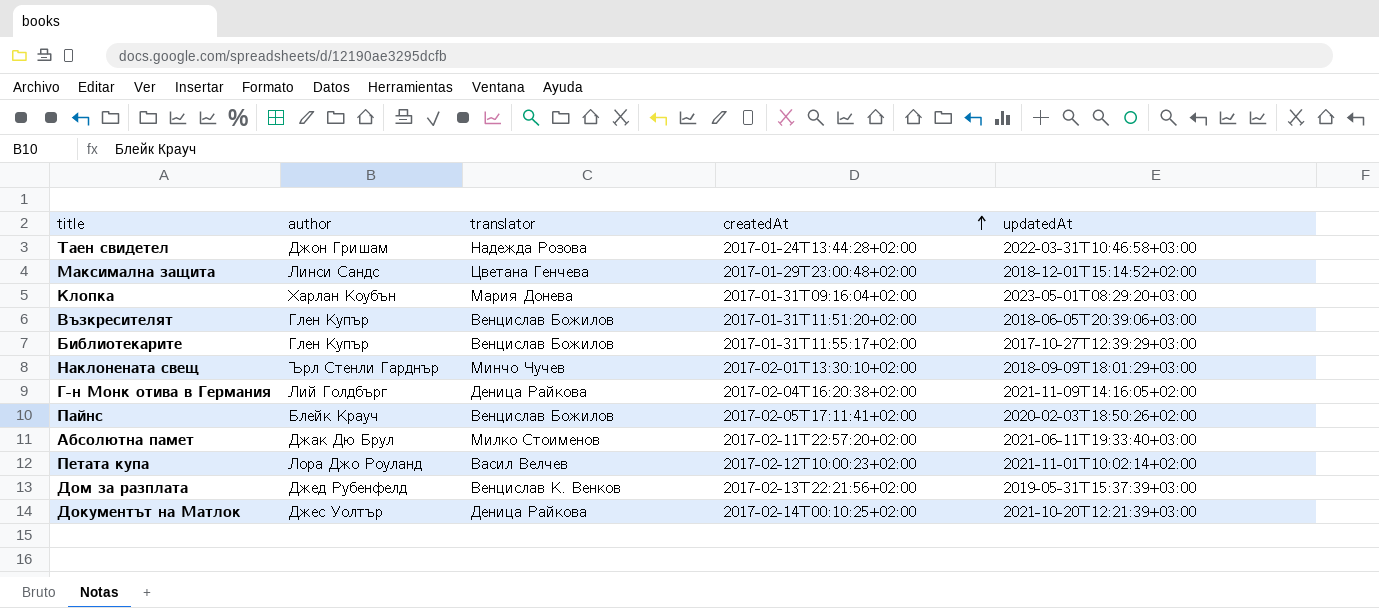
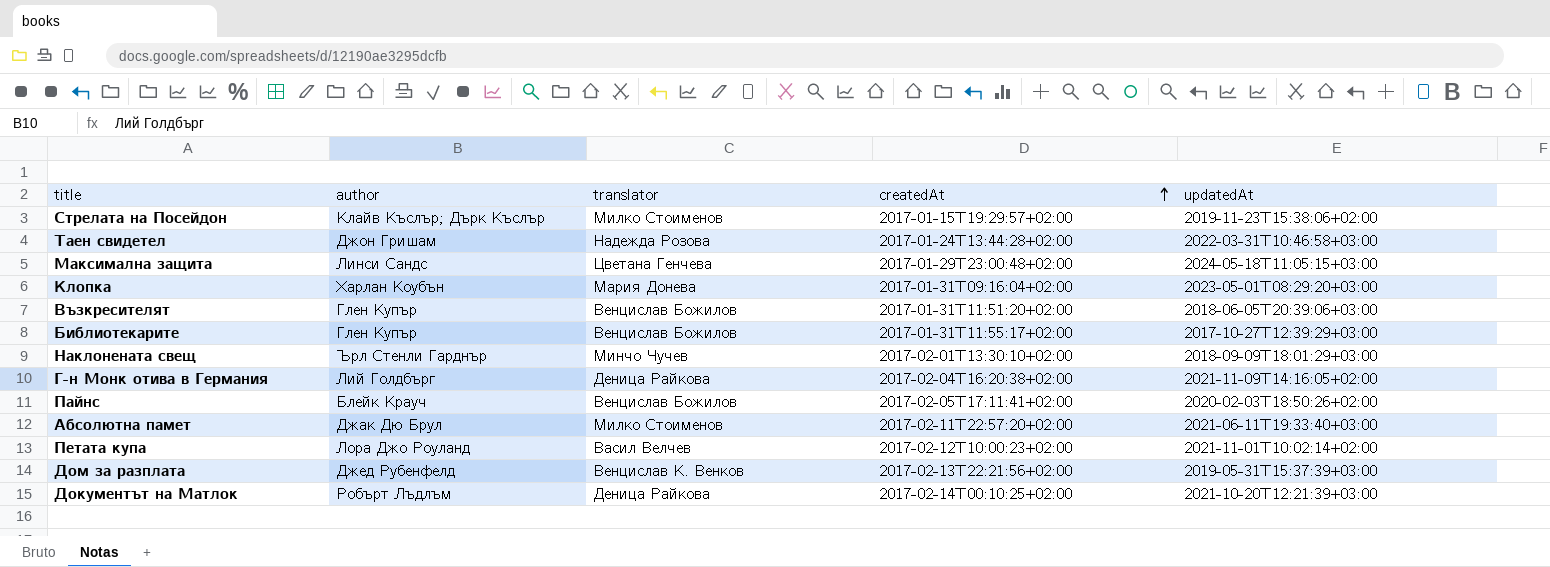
row Стрелата на Посейдон: none -> Клайв Къслър; Дърк Къслър | Милко Стоименов | 2017-01-15T19:29:57+02:00 | 2019-11-23T15:38:06+02:00
Максимална защита | updatedAt: 2018-12-01T15:14:52+02:00 -> 2024-05-18T11:05:15+03:00
Документът на Матлок | author: Джес Уолтър -> Робърт Лъдлъм

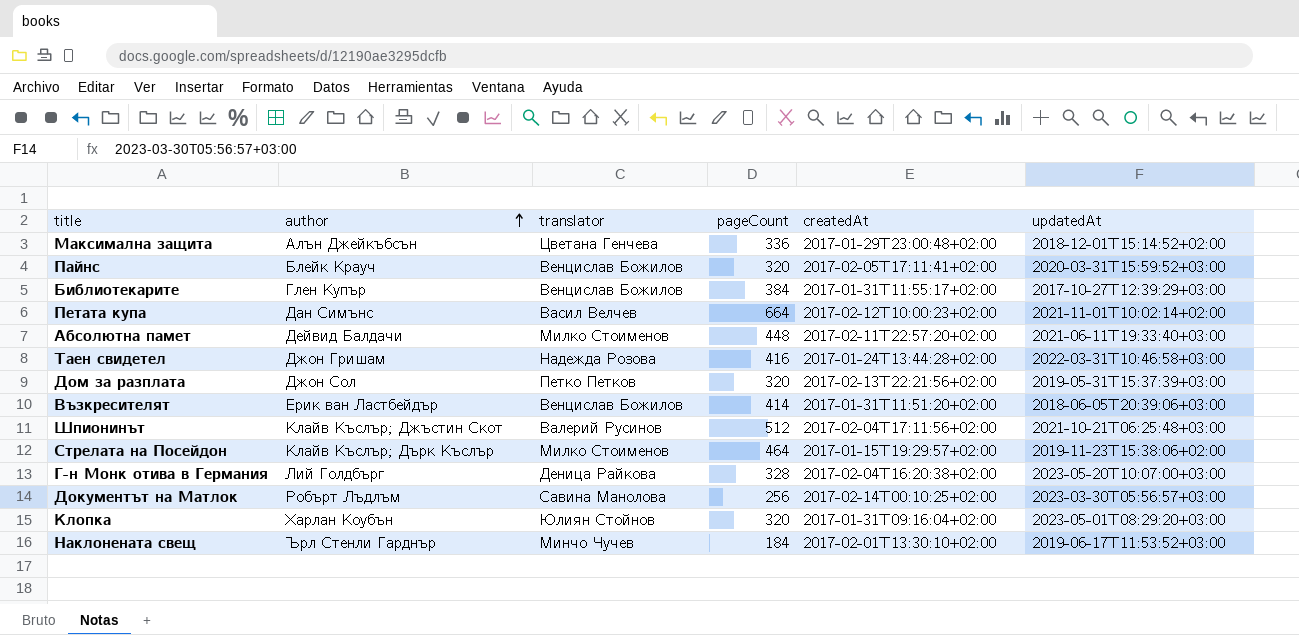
row order: createdAt ascending -> author ascending
column pageCount | position: none -> 4
Максимална защита | author: Линси Сандс -> Алън Джейкъбсън
Максимална защита | updatedAt: 2024-05-18T11:05:15+03:00 -> 2018-12-01T15:14:52+02:00
Пайнс | updatedAt: 2020-02-03T18:50:26+02:00 -> 2020-03-31T15:59:52+03:00
Петата купа | author: Лора Джо Роуланд -> Дан Симънс
Абсолютна памет | author: Джак Дю Брул -> Дейвид Балдачи
Дом за разплата | author: Джед Рубенфелд -> Джон Сол
Дом за разплата | translator: Венцислав К. Венков -> Петко Петков
Възкресителят | author: Глен Купър -> Ерик ван Ластбейдър
row Шпионинът: none -> Клайв Къслър; Джъстин Скот | Валерий Русинов | 512 | 2017-02-04T17:11:56+02:00 | 2021-10-21T06:25:48+03:00
Г-н Монк отива в Германия | updatedAt: 2021-11-09T14:16:05+02:00 -> 2023-05-20T10:07:00+03:00
Документът на Матлок | translator: Деница Райкова -> Савина Манолова
Документът на Матлок | updatedAt: 2021-10-20T12:21:39+03:00 -> 2023-03-30T05:56:57+03:00
Клопка | translator: Мария Донева -> Юлиян Стойнов
Наклонената свещ | updatedAt: 2018-09-09T18:01:29+03:00 -> 2019-06-17T11:53:52+03:00

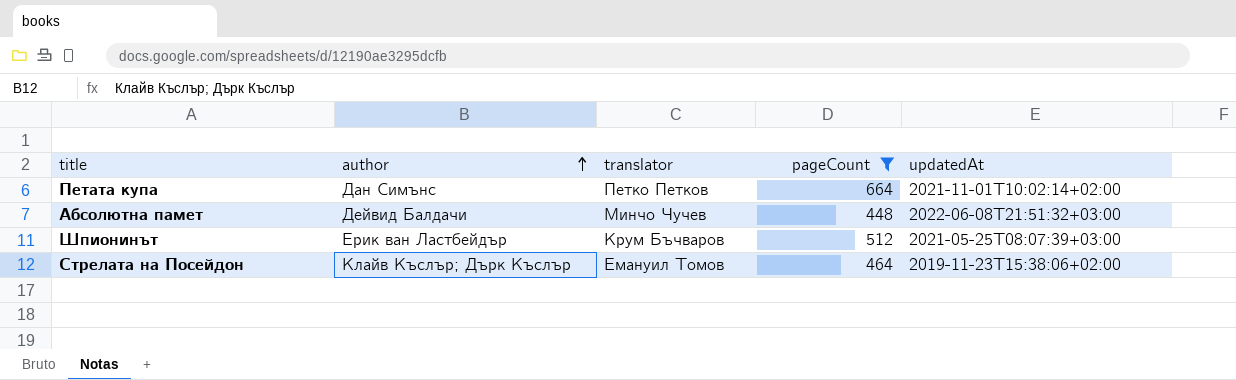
filter: none -> pageCount >= 448
column createdAt | position: 5 -> none
Петата купа | translator: Васил Велчев -> Петко Петков
Абсолютна памет | translator: Милко Стоименов -> Минчо Чучев
Абсолютна памет | updatedAt: 2021-06-11T19:33:40+03:00 -> 2022-06-08T21:51:32+03:00
Шпионинът | author: Клайв Къслър; Джъстин Скот -> Ерик ван Ластбейдър
Шпионинът | translator: Валерий Русинов -> Крум Бъчваров
Шпионинът | updatedAt: 2021-10-21T06:25:48+03:00 -> 2021-05-25T08:07:39+03:00
Стрелата на Посейдон | translator: Милко Стоименов -> Емануил Томов

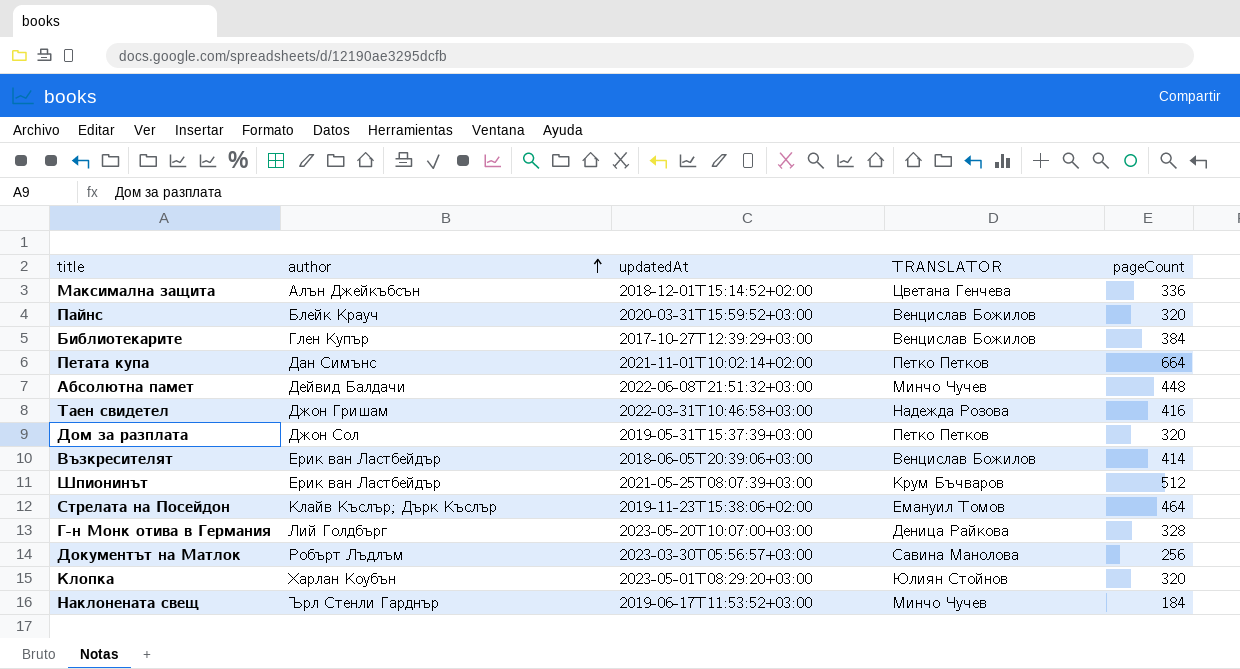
filter: pageCount >= 448 -> none
column updatedAt | position: 5 -> 3
column name: translator -> TRANSLATOR

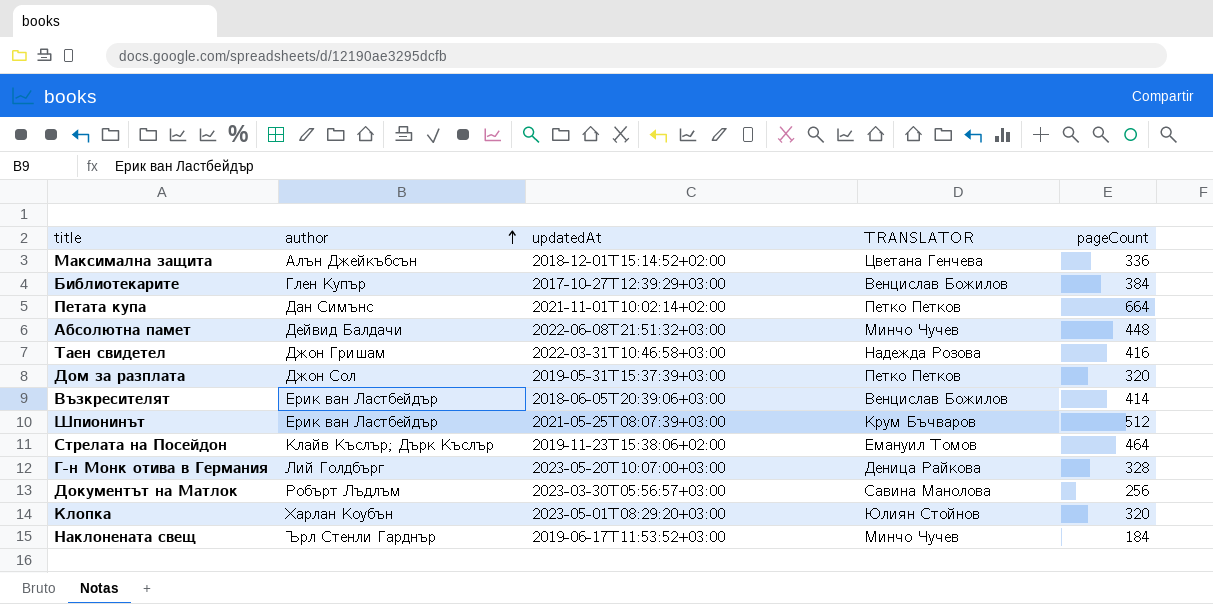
row Пайнс: Блейк Крауч | 2020-03-31T15:59:52+03:00 | Венцислав Божилов | 320 -> none

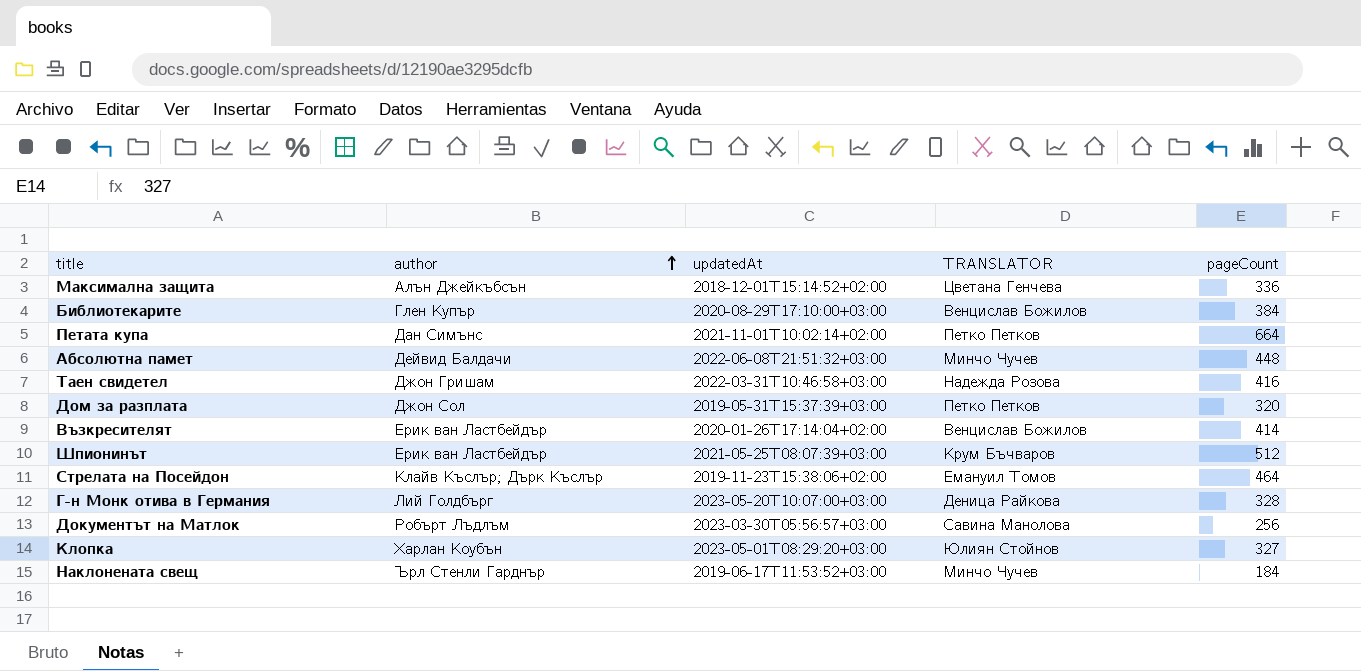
Библиотекарите | updatedAt: 2017-10-27T12:39:29+03:00 -> 2020-08-29T17:10:00+03:00
Възкресителят | updatedAt: 2018-06-05T20:39:06+03:00 -> 2020-01-26T17:14:04+02:00
Клопка | pageCount: 320 -> 327

